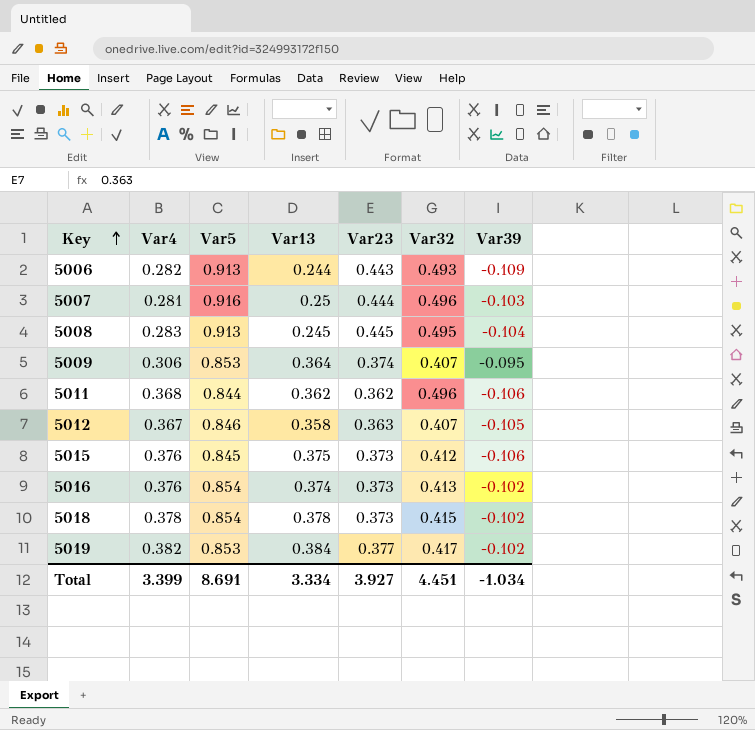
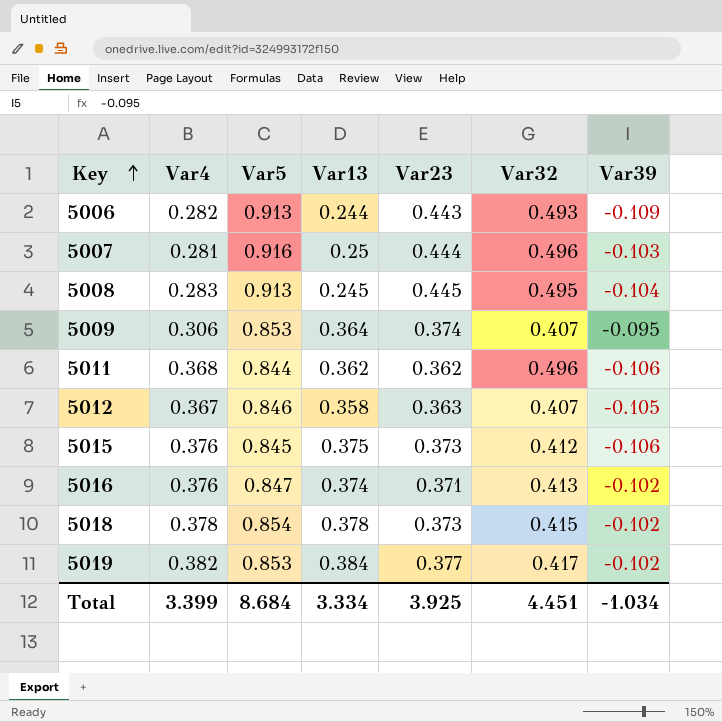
5016 | Var5: 0.854 -> 0.847
5016 | Var23: 0.373 -> 0.371
Total | Var5: 8.691 -> 8.684
Total | Var23: 3.927 -> 3.925

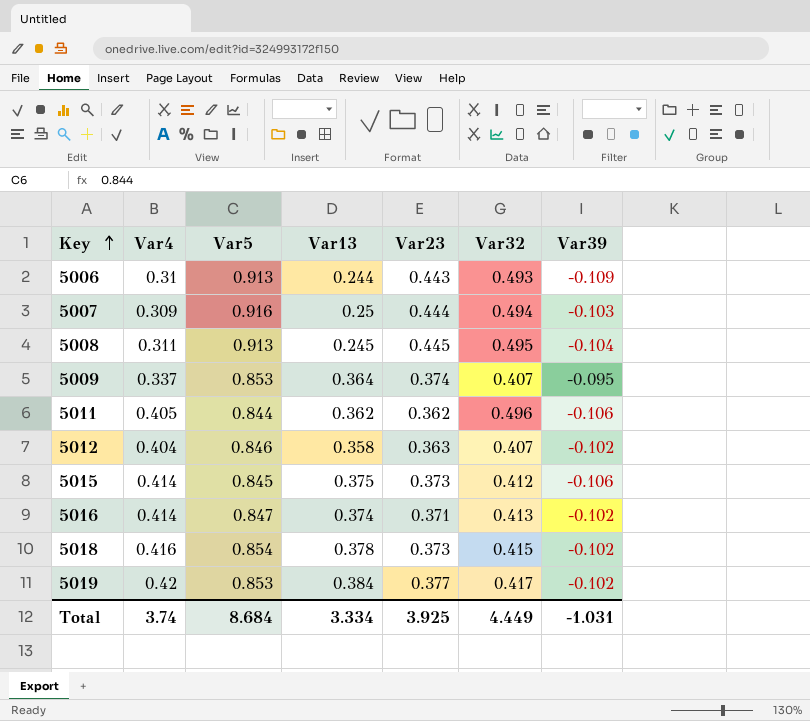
5006 | Var4: 0.282 -> 0.31
5007 | Var4: 0.281 -> 0.309
5007 | Var32: 0.496 -> 0.494
5008 | Var4: 0.283 -> 0.311
5009 | Var4: 0.306 -> 0.337
5011 | Var4: 0.368 -> 0.405
5012 | Var4: 0.367 -> 0.404
5012 | Var39: -0.105 -> -0.102
5015 | Var4: 0.376 -> 0.414
5016 | Var4: 0.376 -> 0.414
5018 | Var4: 0.378 -> 0.416
5019 | Var4: 0.382 -> 0.42
Total | Var4: 3.399 -> 3.74
Total | Var32: 4.451 -> 4.449
Total | Var39: -1.034 -> -1.031

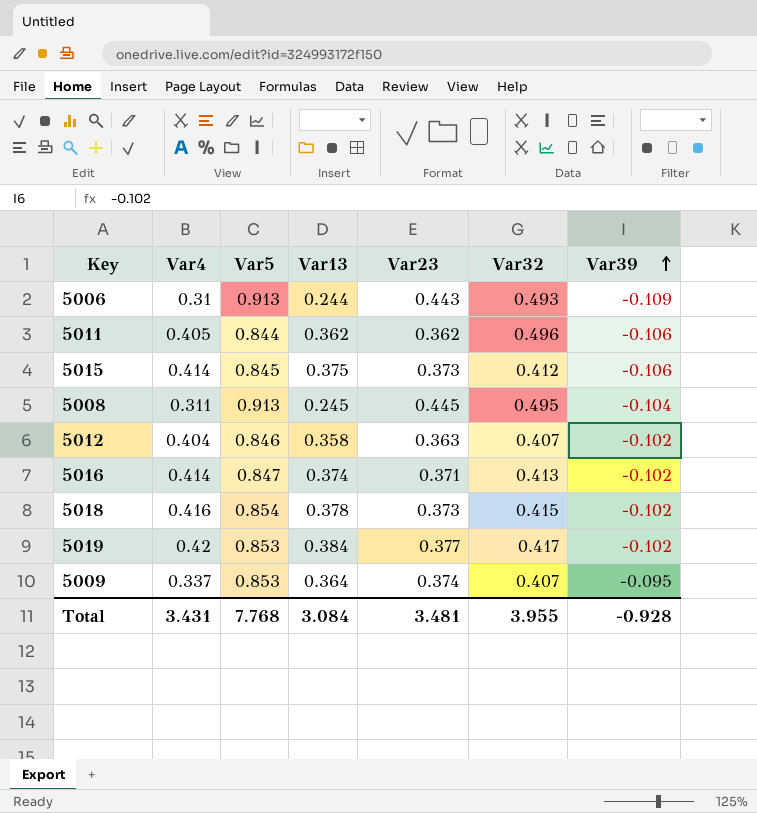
row order: Key ascending -> Var39 ascending
row 5007: 0.309 | 0.916 | 0.25 | 0.444 | 0.494 | -0.103 -> none
Total | Var4: 3.74 -> 3.431
Total | Var5: 8.684 -> 7.768
Total | Var13: 3.334 -> 3.084
Total | Var23: 3.925 -> 3.481
Total | Var32: 4.449 -> 3.955
Total | Var39: -1.031 -> -0.928

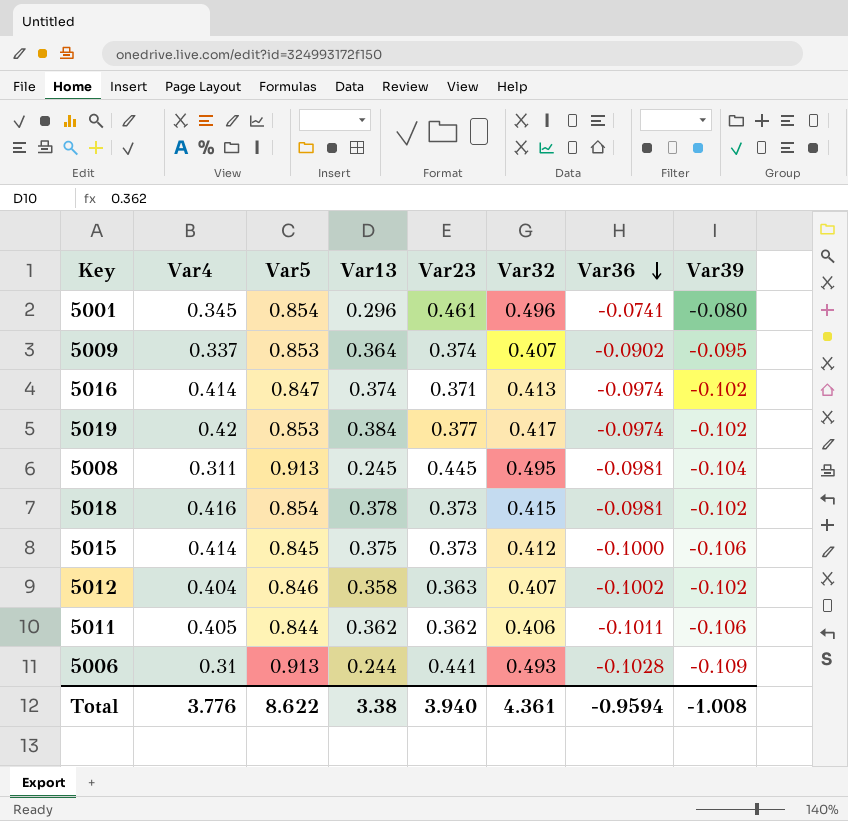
row order: Var39 ascending -> Var36 descending
column Var36 | position: none -> 7
row 5001: none -> 0.345 | 0.854 | 0.296 | 0.461 | 0.496 | -0.0741 | -0.080
5011 | Var32: 0.496 -> 0.406
5006 | Var23: 0.443 -> 0.441
Total | Var4: 3.431 -> 3.776
Total | Var5: 7.768 -> 8.622
Total | Var13: 3.084 -> 3.38
Total | Var23: 3.481 -> 3.940
Total | Var32: 3.955 -> 4.361
Total | Var39: -0.928 -> -1.008

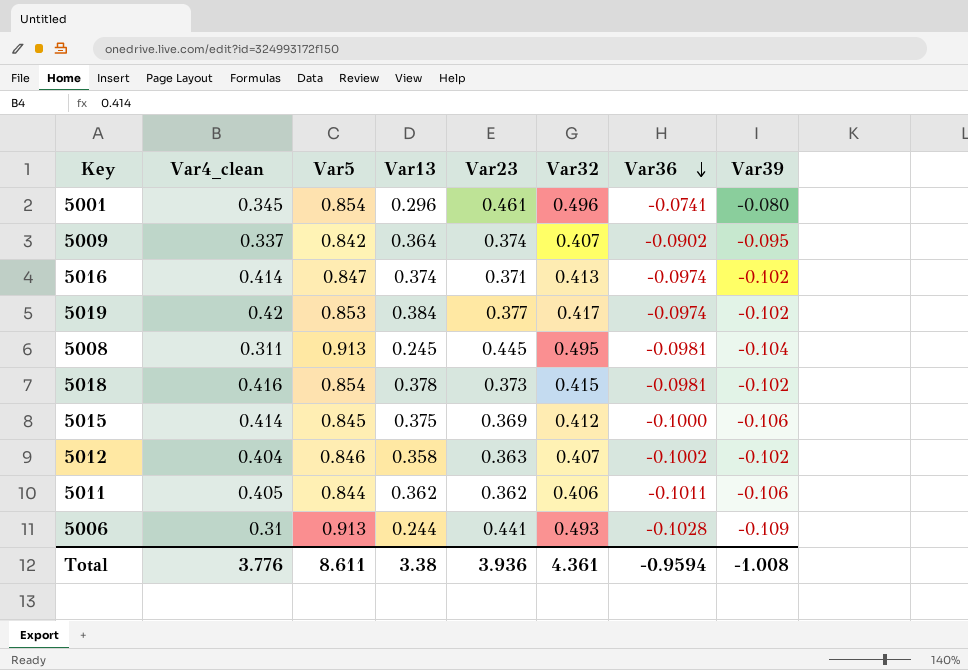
column name: Var4 -> Var4_clean
5009 | Var5: 0.853 -> 0.842
5015 | Var23: 0.373 -> 0.369
Total | Var5: 8.622 -> 8.611
Total | Var23: 3.940 -> 3.936

